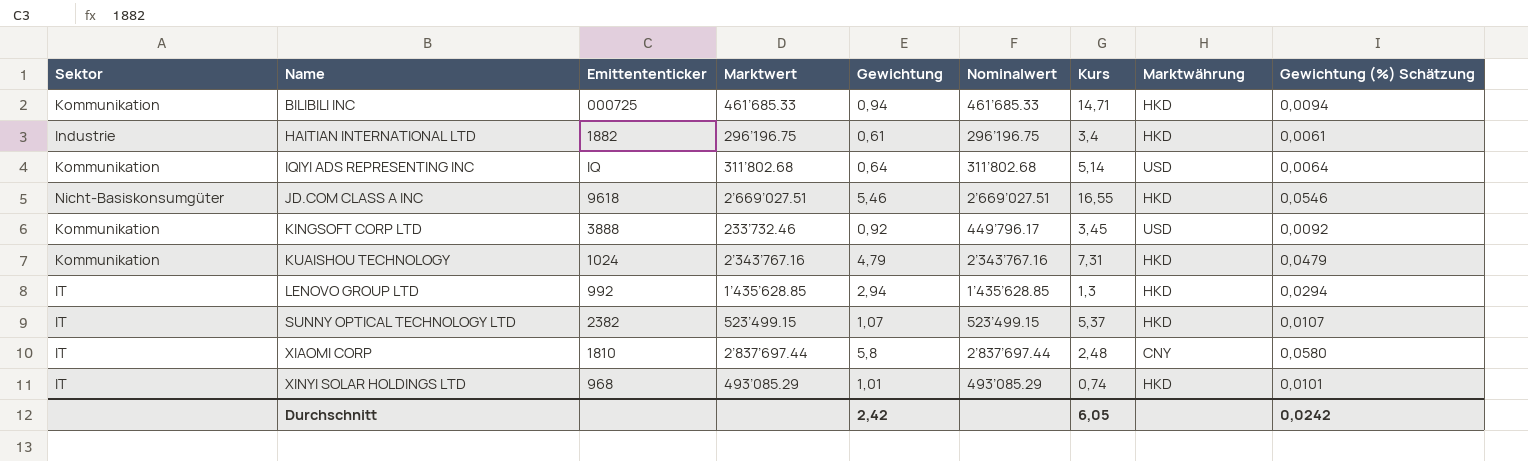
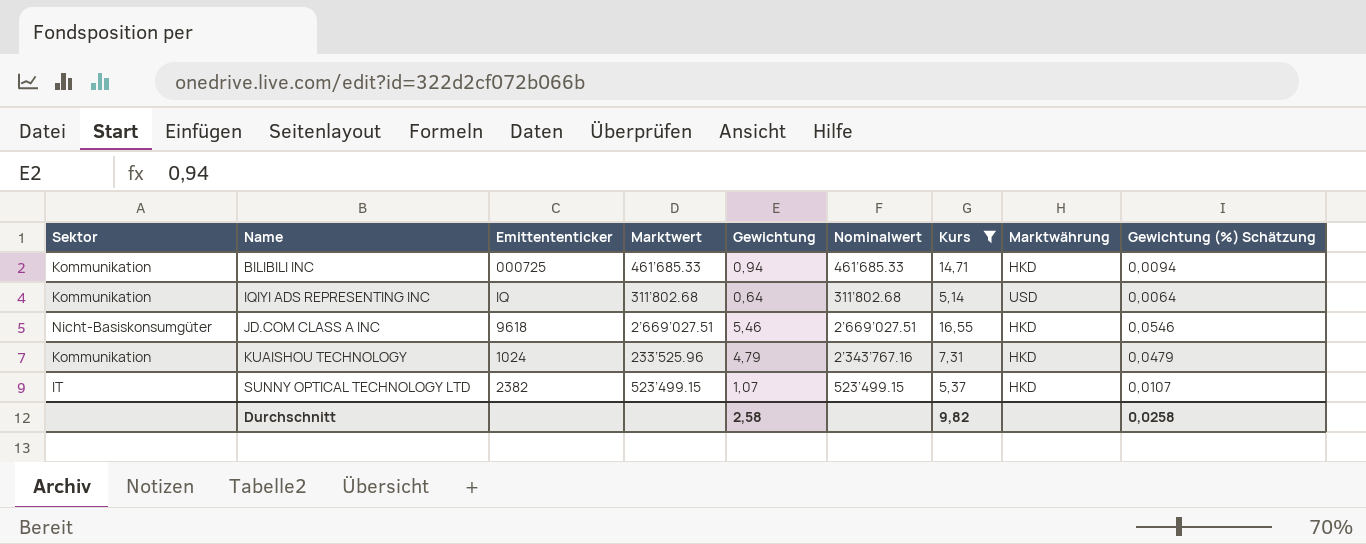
filter: none -> Kurs >= 5,14
KUAISHOU TECHNOLOGY | Marktwert: 2’343’767.16 -> 233’525.96
Durchschnitt | Gewichtung: 2,42 -> 2,58
Durchschnitt | Kurs: 6,05 -> 9,82
Durchschnitt | Gewichtung (%) Schätzung: 0,0242 -> 0,0258

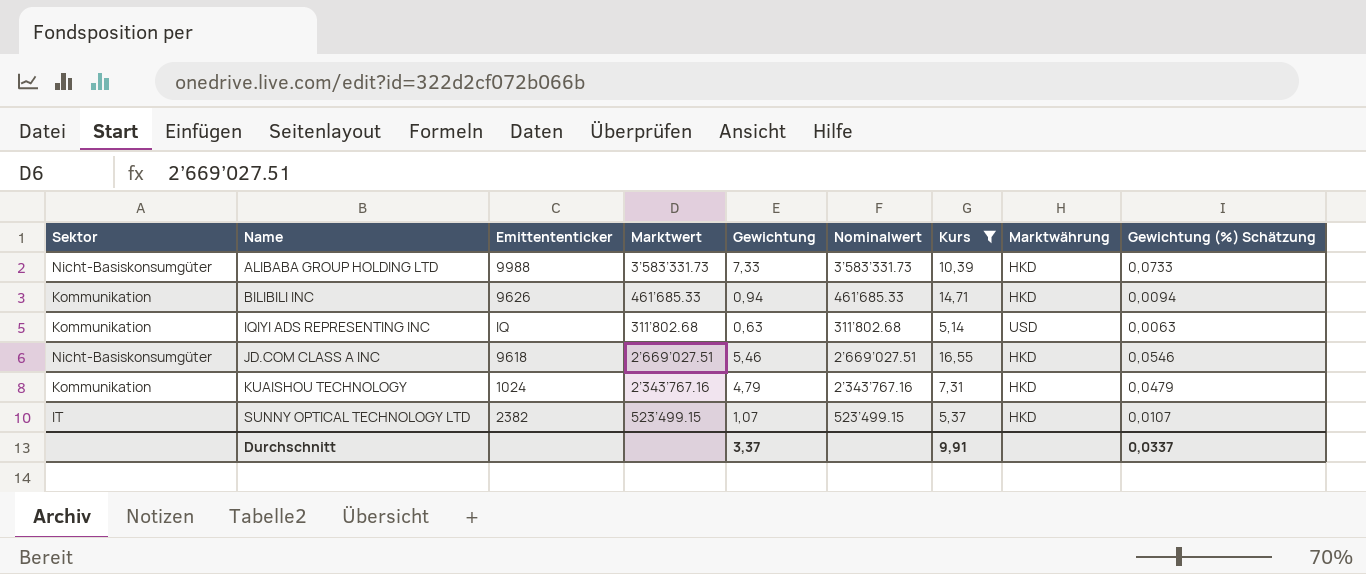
row ALIBABA GROUP HOLDING LTD: none -> Nicht-Basiskonsumgüter | 9988 | 3’583’331.73 | 7,33 | 3’583’331.73 | 10,39 | HKD | 0,0733
BILIBILI INC | Emittententicker: 000725 -> 9626
IQIYI ADS REPRESENTING INC | Gewichtung: 0,64 -> 0,63
IQIYI ADS REPRESENTING INC | Gewichtung (%) Schätzung: 0,0064 -> 0,0063
KUAISHOU TECHNOLOGY | Marktwert: 233’525.96 -> 2’343’767.16
Durchschnitt | Gewichtung: 2,58 -> 3,37
Durchschnitt | Kurs: 9,82 -> 9,91
Durchschnitt | Gewichtung (%) Schätzung: 0,0258 -> 0,0337

